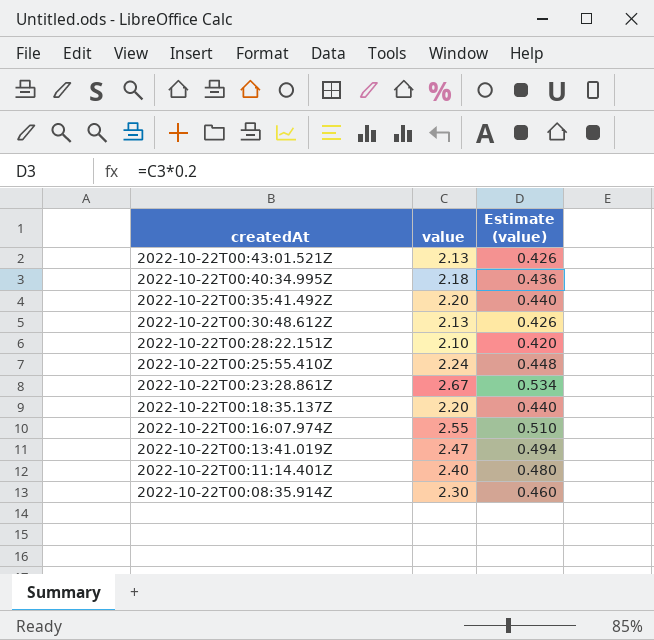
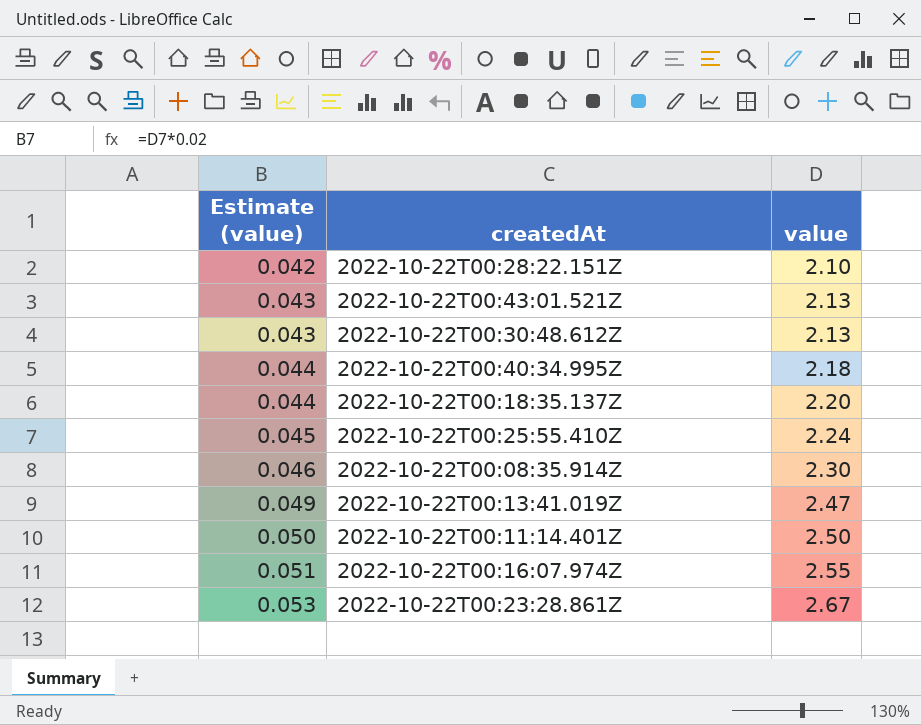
row order: createdAt descending -> Estimate (value) ascending
column Estimate (value) | formula: [value] * 0.2 -> [value] * 0.02
column Estimate (value) | position: 3 -> 1
row 2022-10-22T00:35:41.492Z: 2.20 | 0.440 -> none
2022-10-22T00:11:14.401Z | value: 2.40 -> 2.50

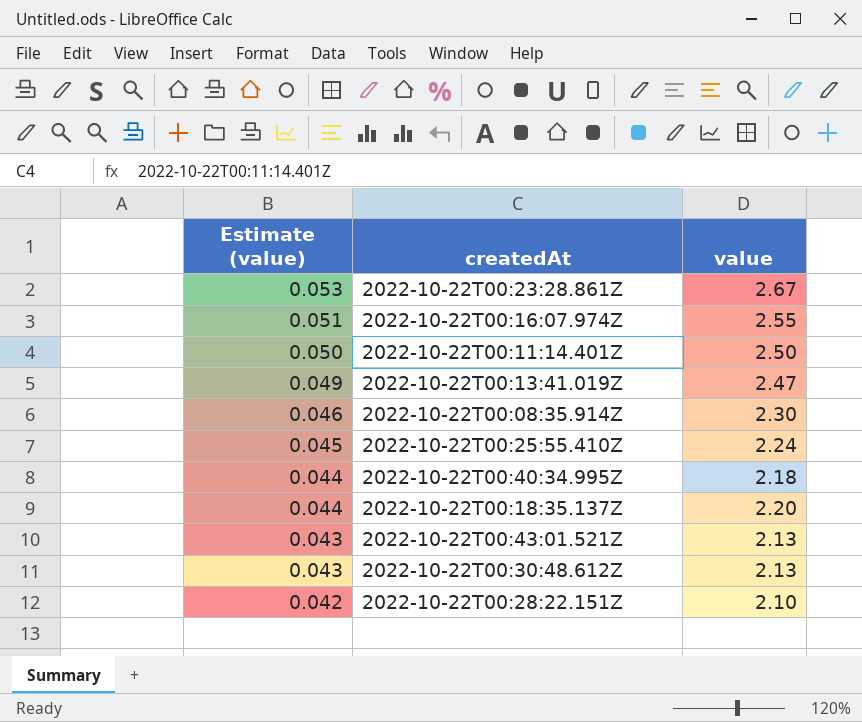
row order: Estimate (value) ascending -> Estimate (value) descending

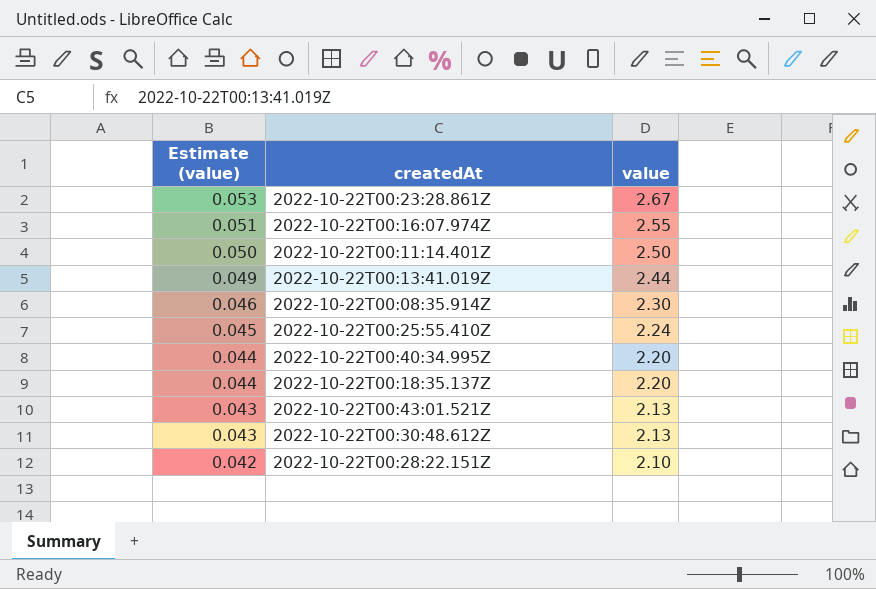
2022-10-22T00:13:41.019Z | value: 2.47 -> 2.44
2022-10-22T00:40:34.995Z | value: 2.18 -> 2.20

